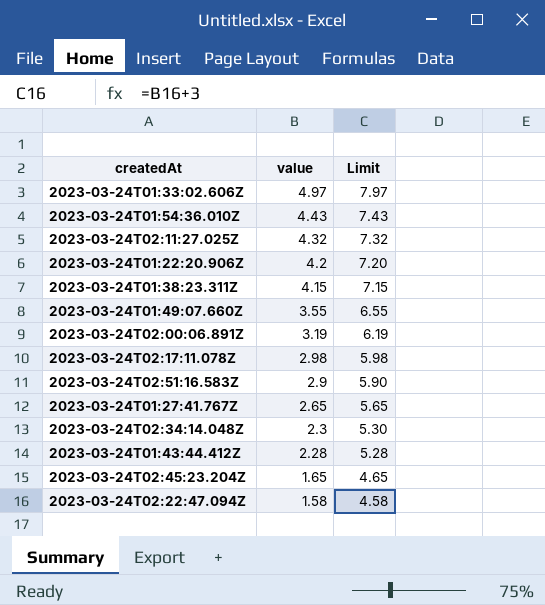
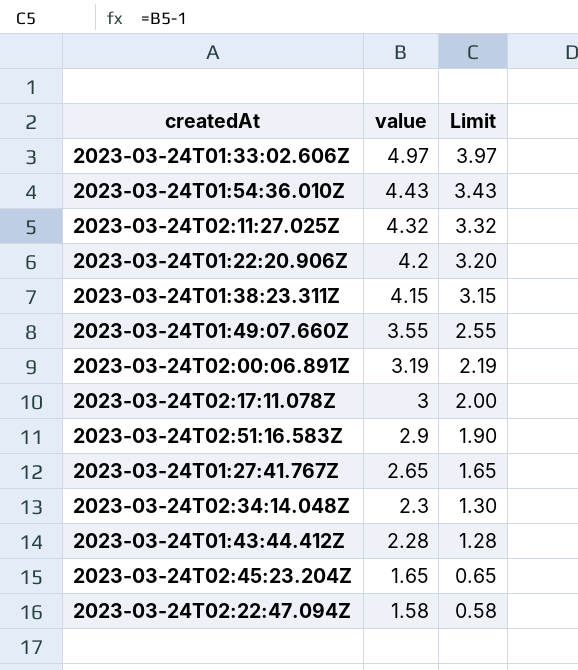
column Limit | formula: [value] + 3 -> [value] - 1
2023-03-24T02:17:11.078Z | value: 2.98 -> 3

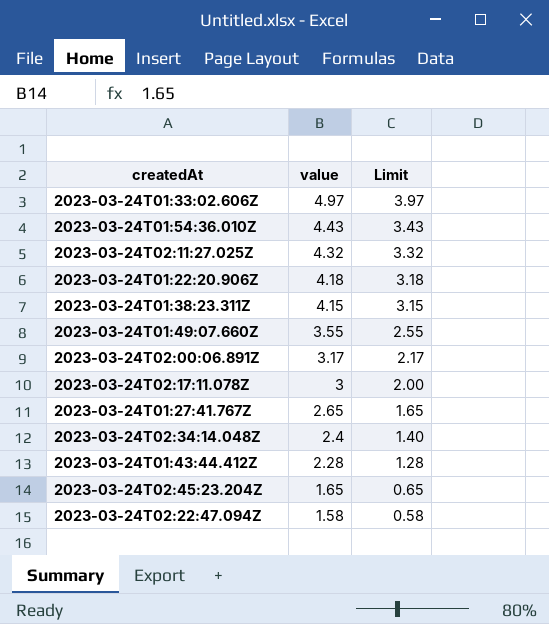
row 2023-03-24T02:51:16.583Z: 2.9 | 1.90 -> none
2023-03-24T01:22:20.906Z | value: 4.2 -> 4.18
2023-03-24T01:22:20.906Z | Limit: 3.20 -> 3.18
2023-03-24T02:00:06.891Z | value: 3.19 -> 3.17
2023-03-24T02:00:06.891Z | Limit: 2.19 -> 2.17
2023-03-24T02:34:14.048Z | value: 2.3 -> 2.4
2023-03-24T02:34:14.048Z | Limit: 1.30 -> 1.40

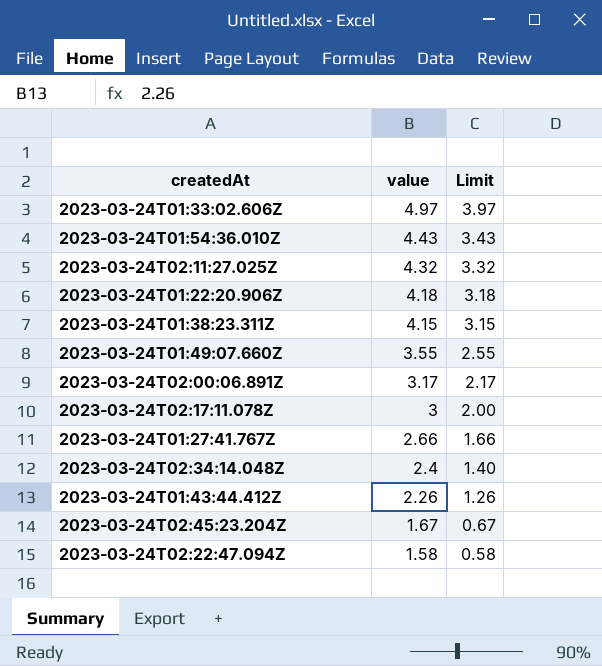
2023-03-24T01:27:41.767Z | value: 2.65 -> 2.66
2023-03-24T01:27:41.767Z | Limit: 1.65 -> 1.66
2023-03-24T01:43:44.412Z | value: 2.28 -> 2.26
2023-03-24T01:43:44.412Z | Limit: 1.28 -> 1.26
2023-03-24T02:45:23.204Z | value: 1.65 -> 1.67
2023-03-24T02:45:23.204Z | Limit: 0.65 -> 0.67

